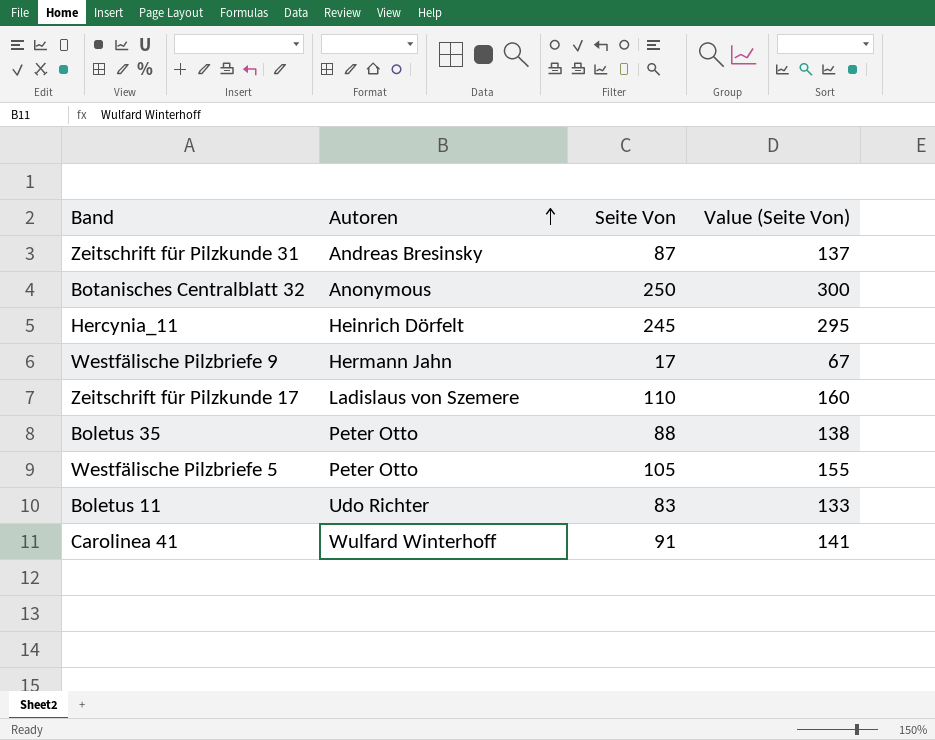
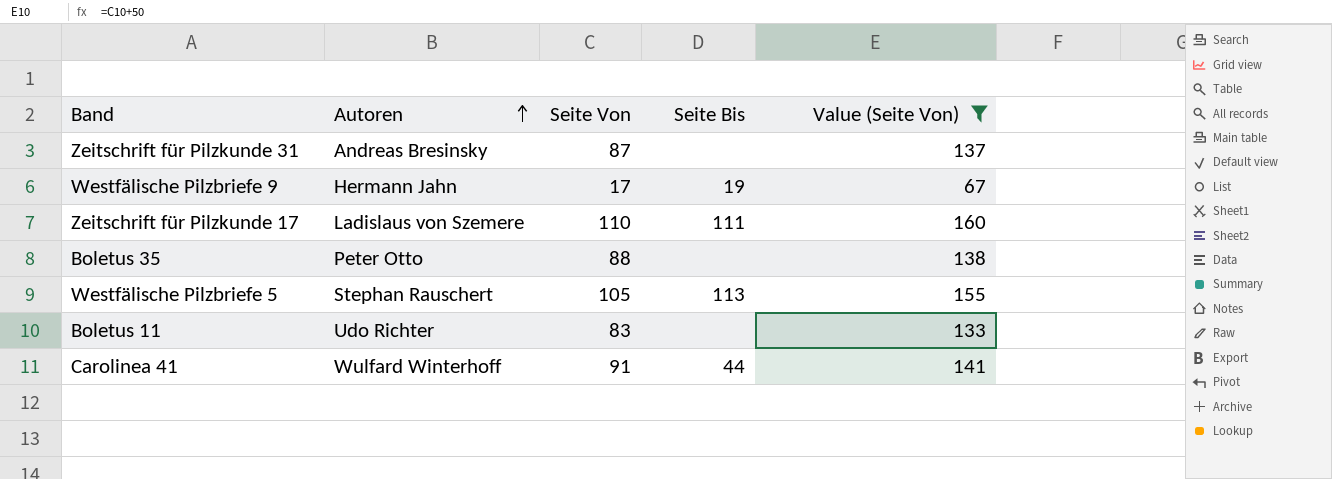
filter: none -> Value (Seite Von) <= 160
column Seite Bis | position: none -> 4
Westfälische Pilzbriefe 5 | Autoren: Peter Otto -> Stephan Rauschert

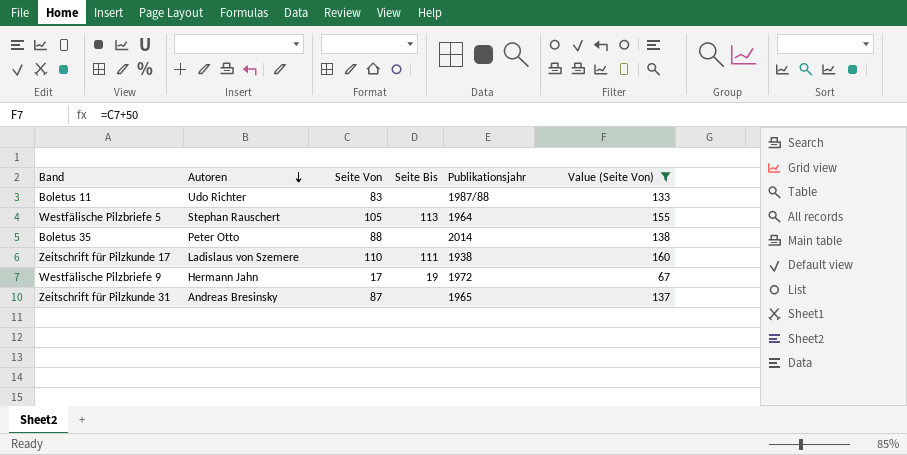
row order: Autoren ascending -> Autoren descending
column Publikationsjahr | position: none -> 5
row Carolinea 41: Wulfard Winterhoff | 91 | 44 | 141 -> none

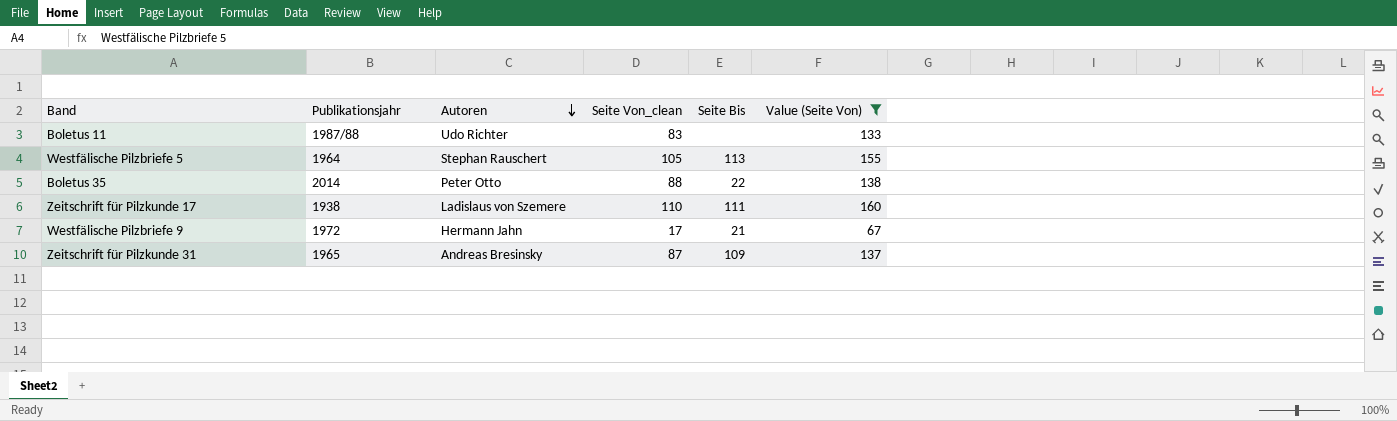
column Publikationsjahr | position: 5 -> 2
column name: Seite Von -> Seite Von_clean
Boletus 35 | Seite Bis: none -> 22
Westfälische Pilzbriefe 9 | Seite Bis: 19 -> 21
Zeitschrift für Pilzkunde 31 | Seite Bis: none -> 109

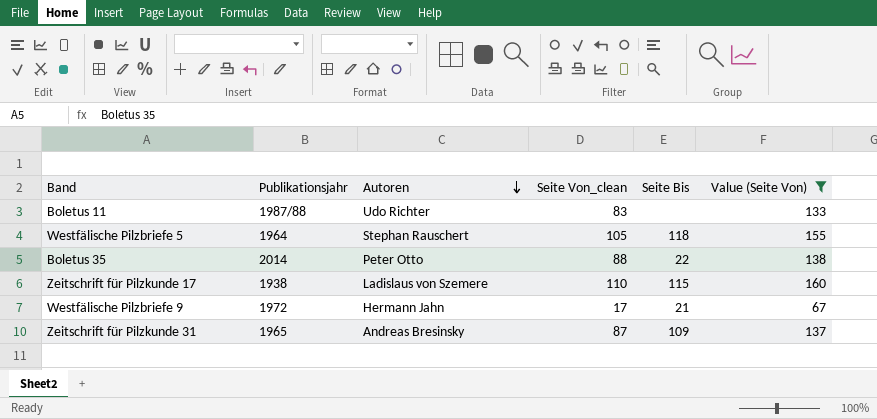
Westfälische Pilzbriefe 5 | Seite Bis: 113 -> 118
Zeitschrift für Pilzkunde 17 | Seite Bis: 111 -> 115

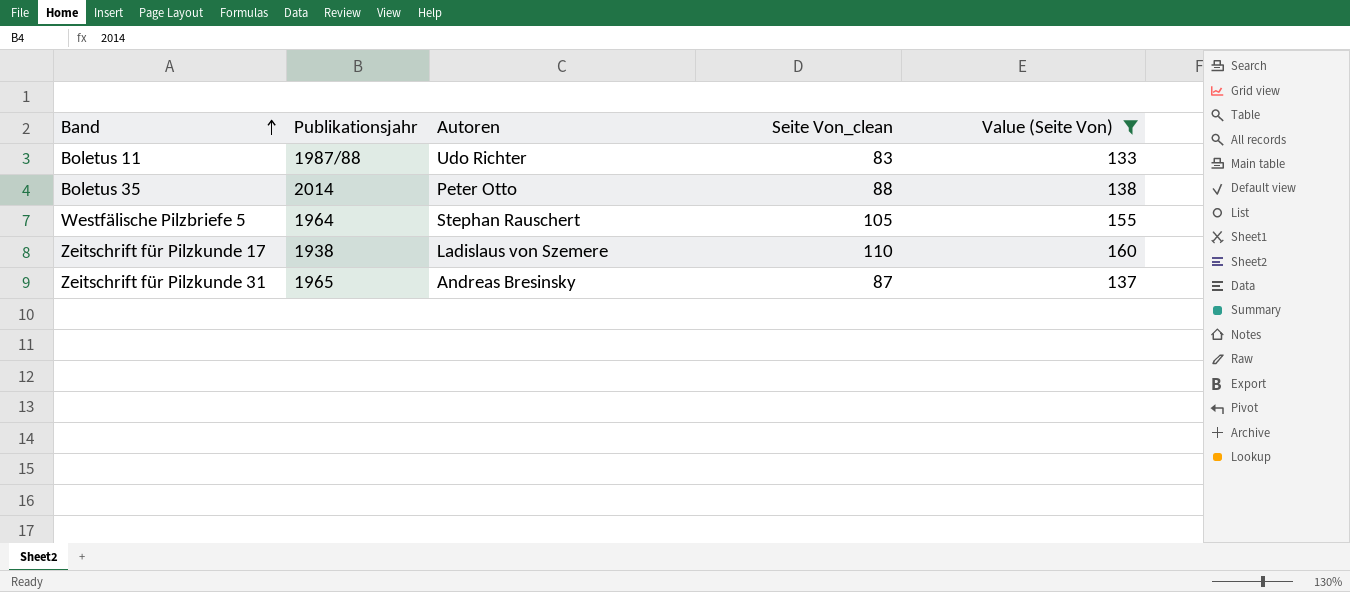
row order: Autoren descending -> Band ascending
column Seite Bis | position: 5 -> none
row Westfälische Pilzbriefe 9: 1972 | Hermann Jahn | 17 | 21 | 67 -> none

